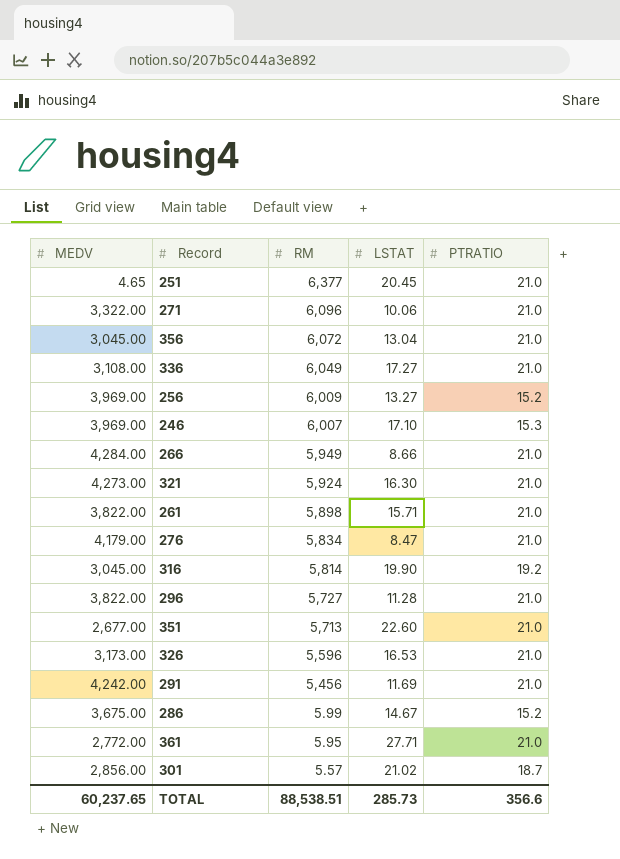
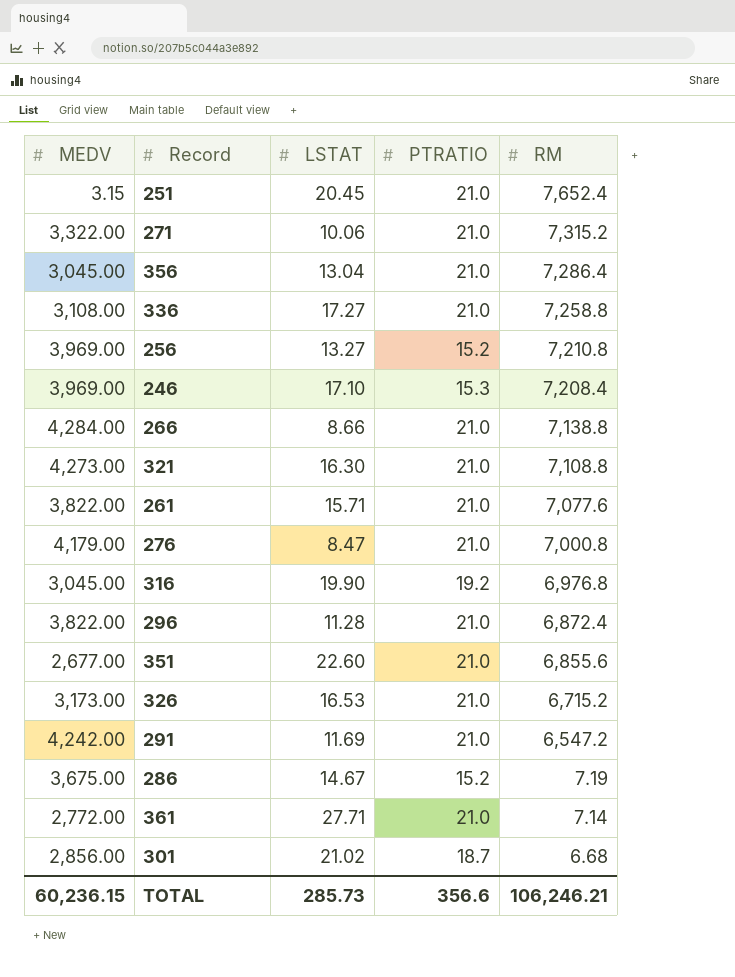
column RM | position: 3 -> 5
251 | MEDV: 4.65 -> 3.15
251 | RM: 6,377 -> 7,652.4
271 | RM: 6,096 -> 7,315.2
356 | RM: 6,072 -> 7,286.4
336 | RM: 6,049 -> 7,258.8
256 | RM: 6,009 -> 7,210.8
246 | RM: 6,007 -> 7,208.4
266 | RM: 5,949 -> 7,138.8
321 | RM: 5,924 -> 7,108.8
261 | RM: 5,898 -> 7,077.6
276 | RM: 5,834 -> 7,000.8
316 | RM: 5,814 -> 6,976.8
296 | RM: 5,727 -> 6,872.4
351 | RM: 5,713 -> 6,855.6
326 | RM: 5,596 -> 6,715.2
291 | RM: 5,456 -> 6,547.2
286 | RM: 5.99 -> 7.19
361 | RM: 5.95 -> 7.14
301 | RM: 5.57 -> 6.68
TOTAL | MEDV: 60,237.65 -> 60,236.15
TOTAL | RM: 88,538.51 -> 106,246.21

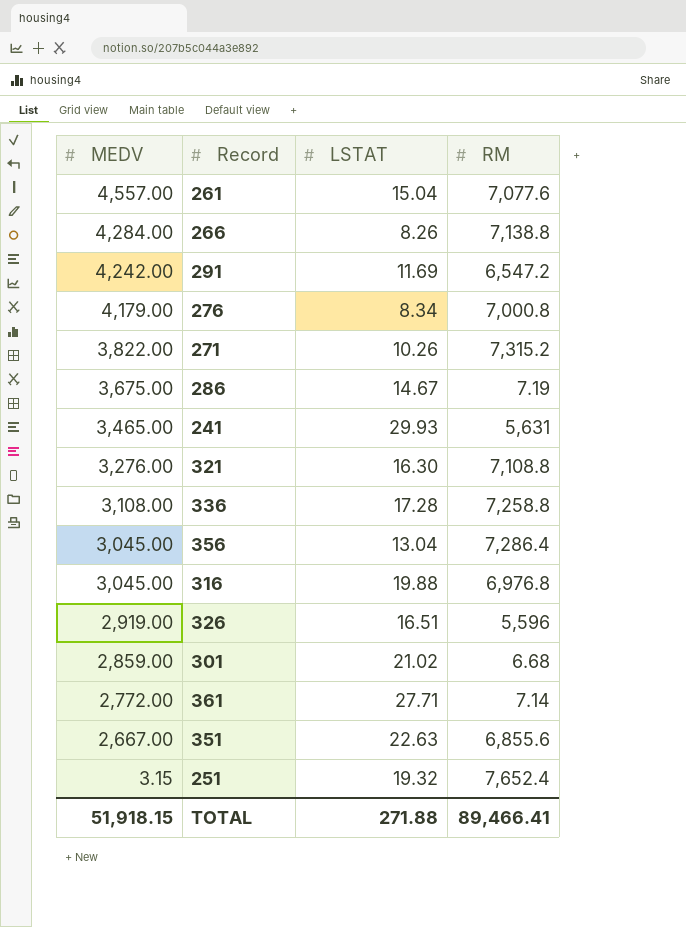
row order: RM descending -> MEDV descending
column PTRATIO | position: 4 -> none
row 256: 3,969.00 | 13.27 | 15.2 | 7,210.8 -> none
row 246: 3,969.00 | 17.10 | 15.3 | 7,208.4 -> none
row 296: 3,822.00 | 11.28 | 21.0 | 6,872.4 -> none
261 | MEDV: 3,822.00 -> 4,557.00
261 | LSTAT: 15.71 -> 15.04
266 | LSTAT: 8.66 -> 8.26
276 | LSTAT: 8.47 -> 8.34
271 | MEDV: 3,322.00 -> 3,822.00
271 | LSTAT: 10.06 -> 10.26
row 241: none -> 3,465.00 | 29.93 | 5,631
321 | MEDV: 4,273.00 -> 3,276.00
336 | LSTAT: 17.27 -> 17.28
316 | LSTAT: 19.90 -> 19.88
326 | MEDV: 3,173.00 -> 2,919.00
326 | LSTAT: 16.53 -> 16.51
326 | RM: 6,715.2 -> 5,596
301 | MEDV: 2,856.00 -> 2,859.00
351 | MEDV: 2,677.00 -> 2,667.00
351 | LSTAT: 22.60 -> 22.63
251 | LSTAT: 20.45 -> 19.32
TOTAL | MEDV: 60,236.15 -> 51,918.15
TOTAL | LSTAT: 285.73 -> 271.88
TOTAL | RM: 106,246.21 -> 89,466.41

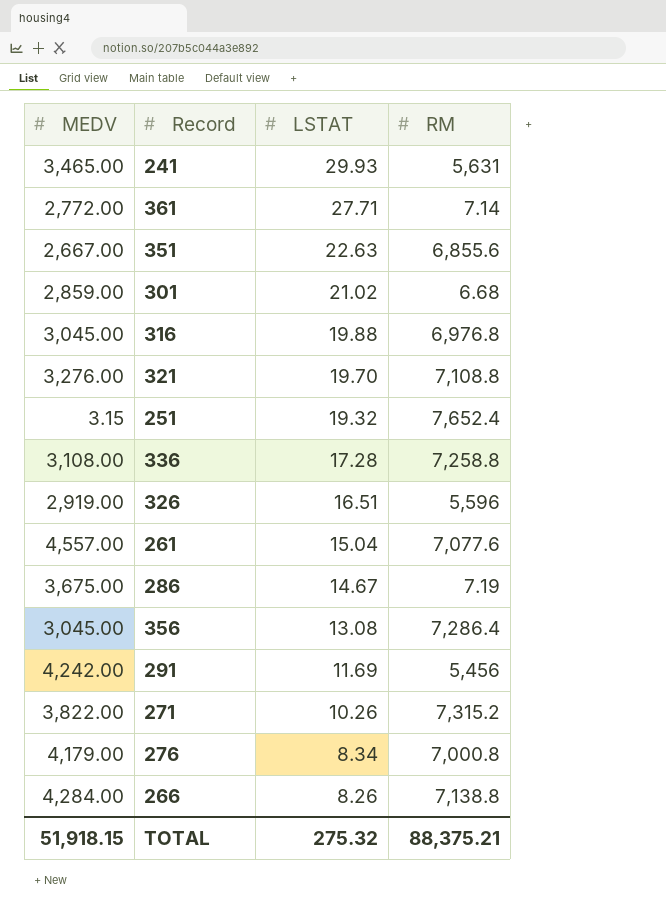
row order: MEDV descending -> LSTAT descending
321 | LSTAT: 16.30 -> 19.70
356 | LSTAT: 13.04 -> 13.08
291 | RM: 6,547.2 -> 5,456
TOTAL | LSTAT: 271.88 -> 275.32
TOTAL | RM: 89,466.41 -> 88,375.21

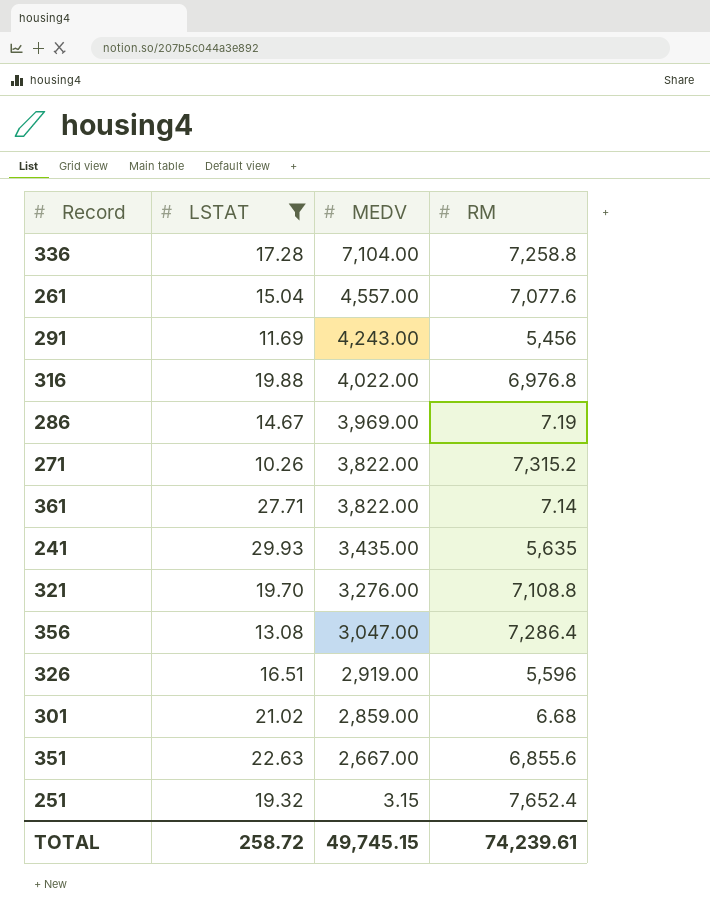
filter: none -> LSTAT >= 10.26
row order: LSTAT descending -> MEDV descending
column MEDV | position: 1 -> 3
336 | MEDV: 3,108.00 -> 7,104.00
291 | MEDV: 4,242.00 -> 4,243.00
316 | MEDV: 3,045.00 -> 4,022.00
286 | MEDV: 3,675.00 -> 3,969.00
361 | MEDV: 2,772.00 -> 3,822.00
241 | MEDV: 3,465.00 -> 3,435.00
241 | RM: 5,631 -> 5,635
356 | MEDV: 3,045.00 -> 3,047.00
TOTAL | LSTAT: 275.32 -> 258.72
TOTAL | MEDV: 51,918.15 -> 49,745.15
TOTAL | RM: 88,375.21 -> 74,239.61

